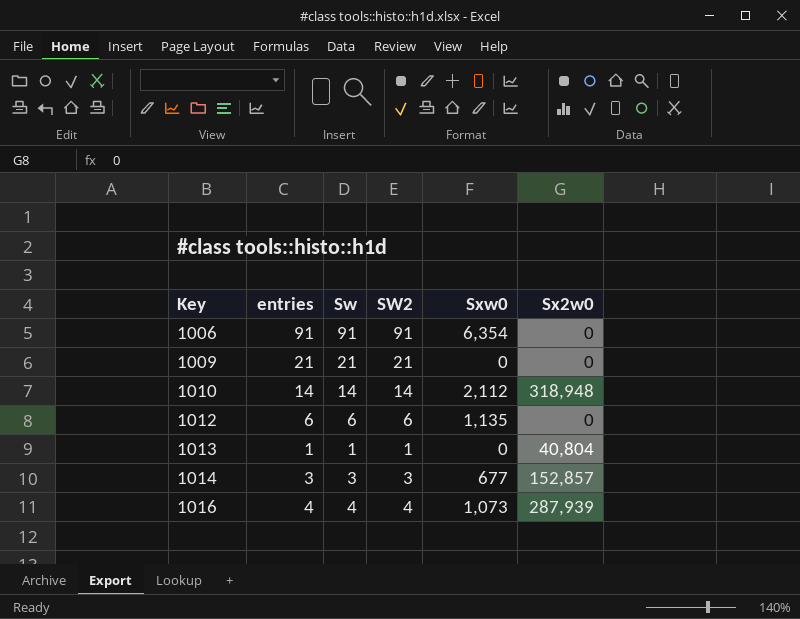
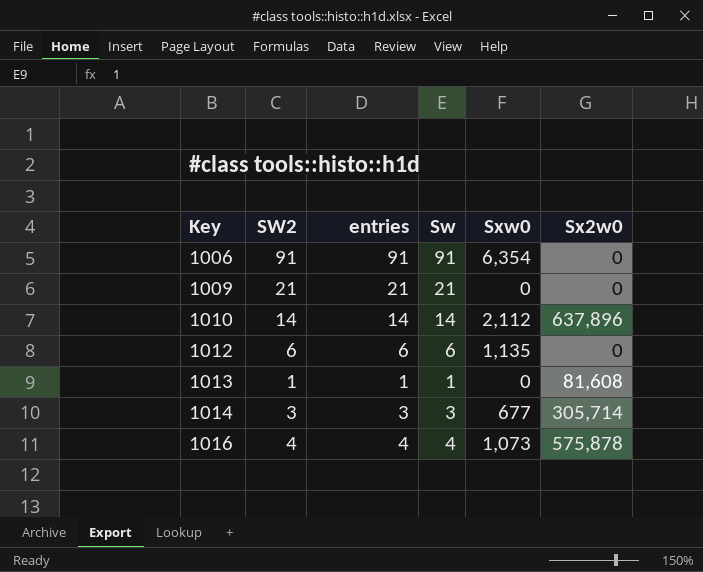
column SW2 | position: 4 -> 2
1010 | Sx2w0: 318,948 -> 637,896
1013 | Sx2w0: 40,804 -> 81,608
1014 | Sx2w0: 152,857 -> 305,714
1016 | Sx2w0: 287,939 -> 575,878

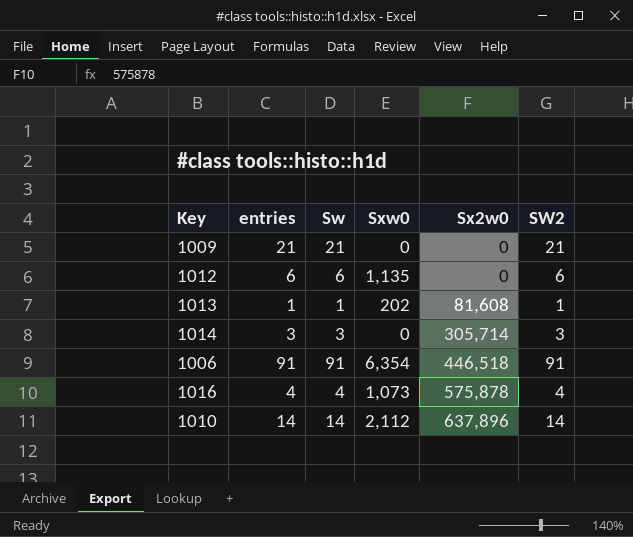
row order: Key ascending -> Sx2w0 ascending
column SW2 | position: 2 -> 6
1013 | Sxw0: 0 -> 202
1014 | Sxw0: 677 -> 0
1006 | Sx2w0: 0 -> 446,518

